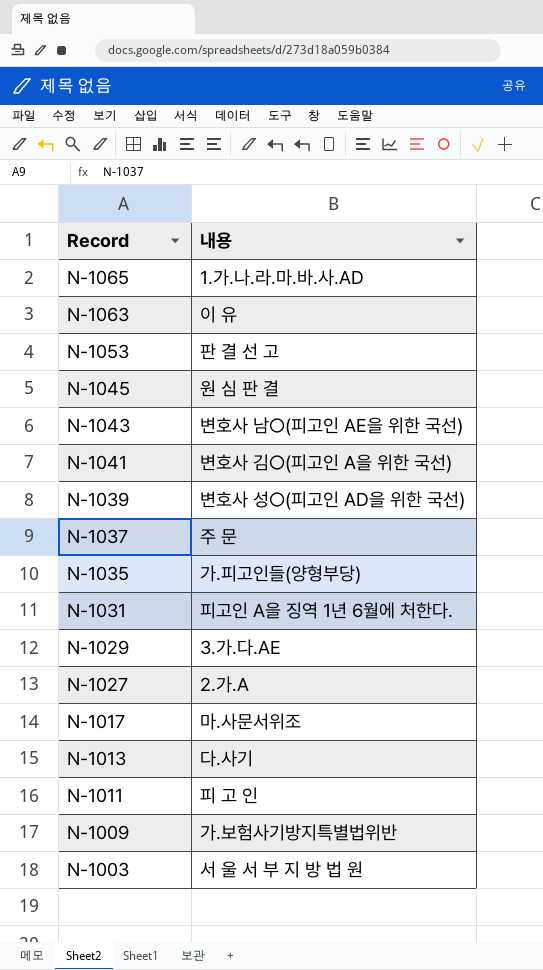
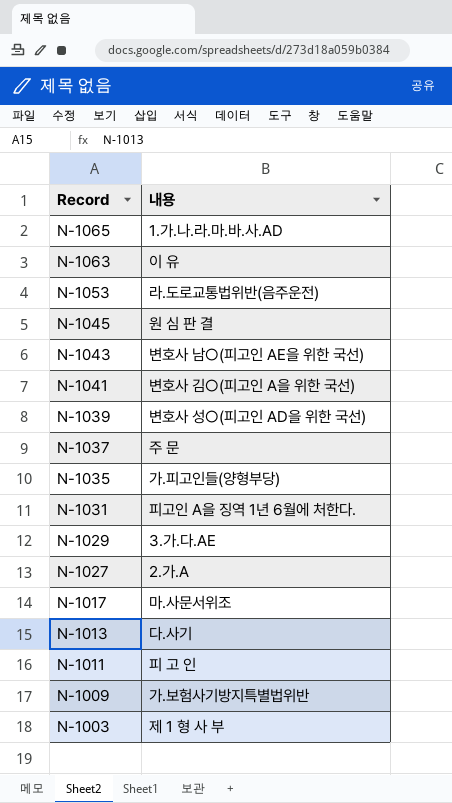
N-1053 | 내용: 판 결 선 고 -> 라.도로교통법위반(음주운전)
N-1003 | 내용: 서 울 서 부 지 방 법 원 -> 제 1 형 사 부

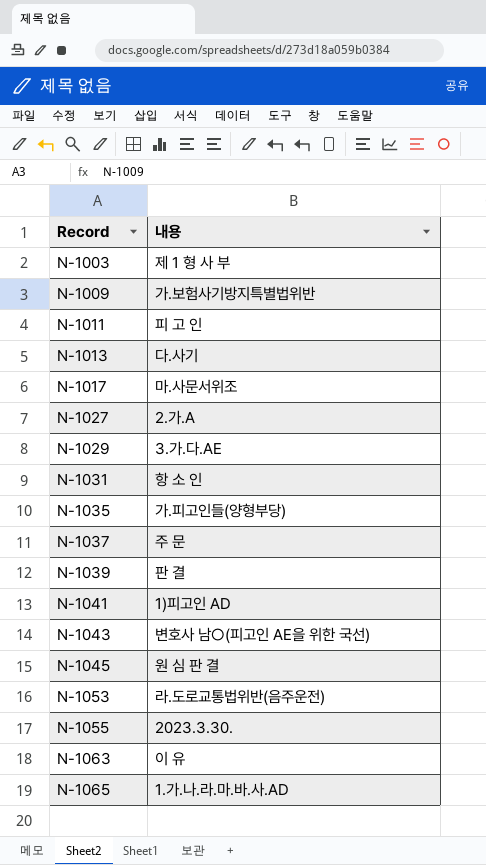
row order: Record descending -> Record ascending
N-1031 | 내용: 피고인 A을 징역 1년 6월에 처한다. -> 항 소 인
N-1039 | 내용: 변호사 성○(피고인 AD을 위한 국선) -> 판 결
N-1041 | 내용: 변호사 김○(피고인 A을 위한 국선) -> 1)피고인 AD
row N-1055: none -> 2023.3.30.

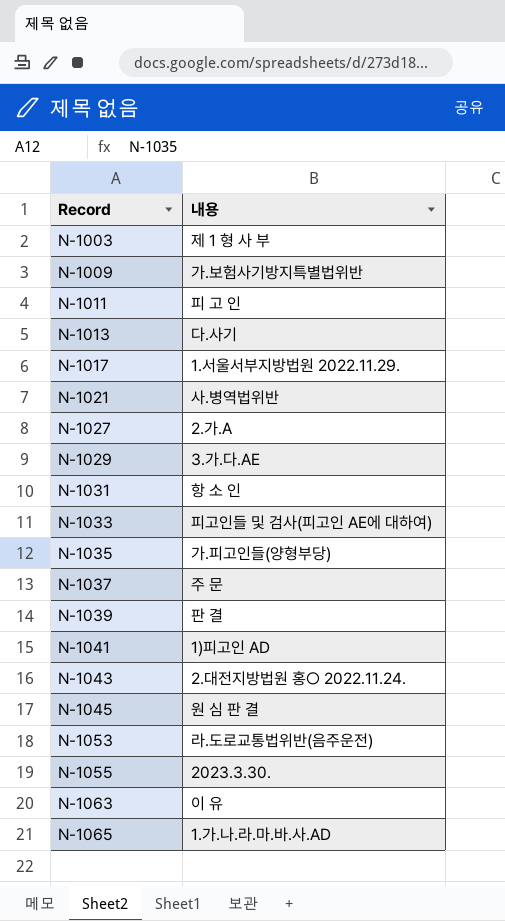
N-1017 | 내용: 마.사문서위조 -> 1.서울서부지방법원 2022.11.29.
row N-1021: none -> 사.병역법위반
row N-1033: none -> 피고인들 및 검사(피고인 AE에 대하여)
N-1043 | 내용: 변호사 남○(피고인 AE을 위한 국선) -> 2.대전지방법원 홍○ 2022.11.24.

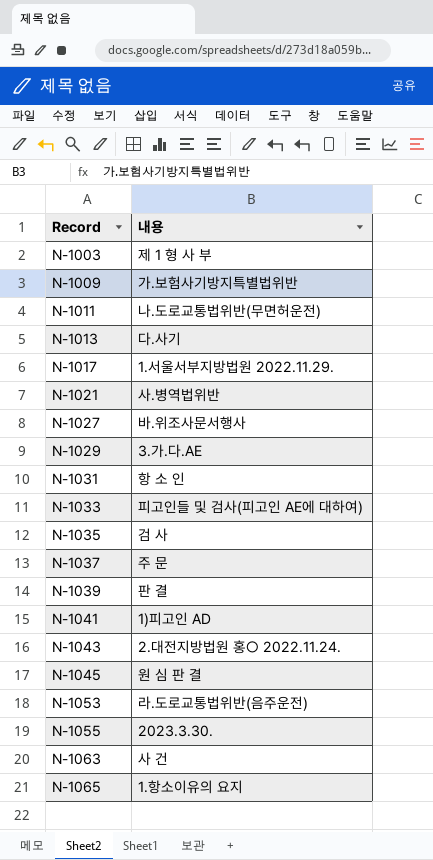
N-1011 | 내용: 피 고 인 -> 나.도로교통법위반(무면허운전)
N-1027 | 내용: 2.가.A -> 바.위조사문서행사
N-1035 | 내용: 가.피고인들(양형부당) -> 검 사
N-1063 | 내용: 이 유 -> 사 건
N-1065 | 내용: 1.가.나.라.마.바.사.AD -> 1.항소이유의 요지

